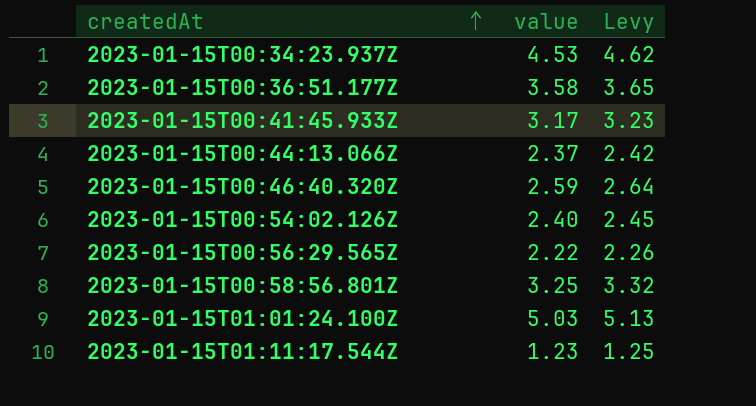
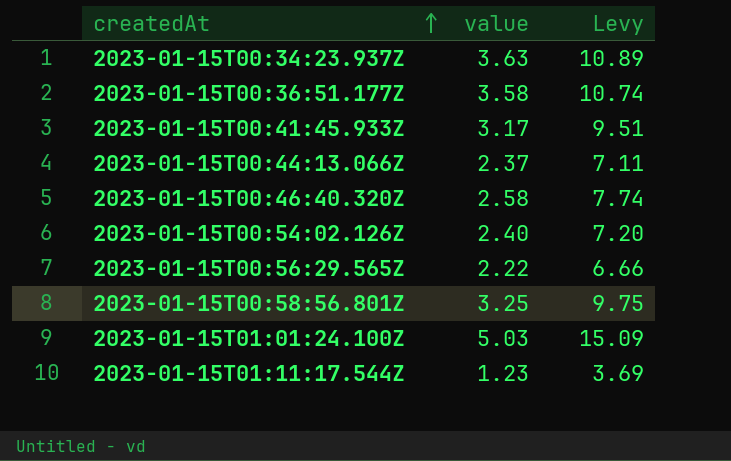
column Levy | formula: [value] * 1.02 -> [value] * 3
2023-01-15T00:34:23.937Z | value: 4.53 -> 3.63
2023-01-15T00:46:40.320Z | value: 2.59 -> 2.58

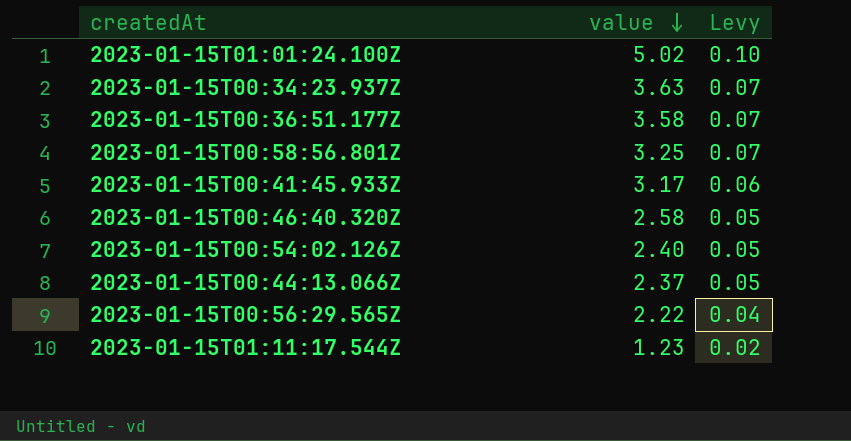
row order: createdAt ascending -> value descending
column Levy | formula: [value] * 3 -> [value] * 0.02
2023-01-15T01:01:24.100Z | value: 5.03 -> 5.02

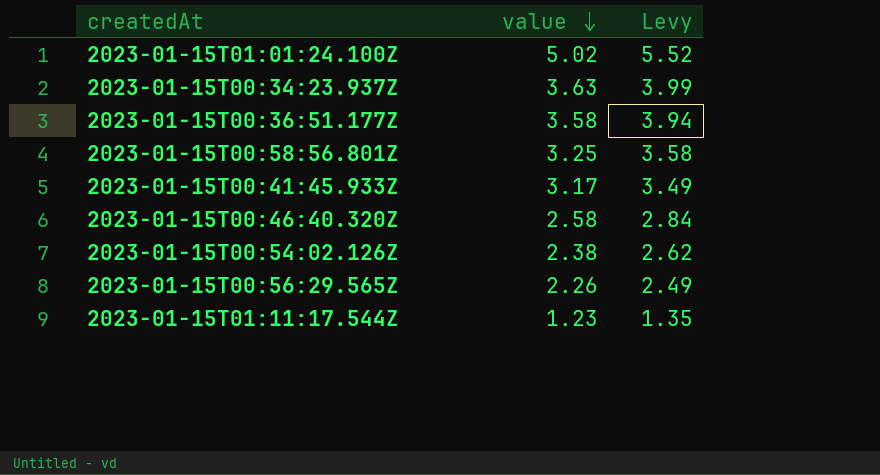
column Levy | formula: [value] * 0.02 -> [value] * 1.1
row 2023-01-15T00:44:13.066Z: 2.37 | 0.05 -> none
2023-01-15T00:54:02.126Z | value: 2.40 -> 2.38
2023-01-15T00:56:29.565Z | value: 2.22 -> 2.26

